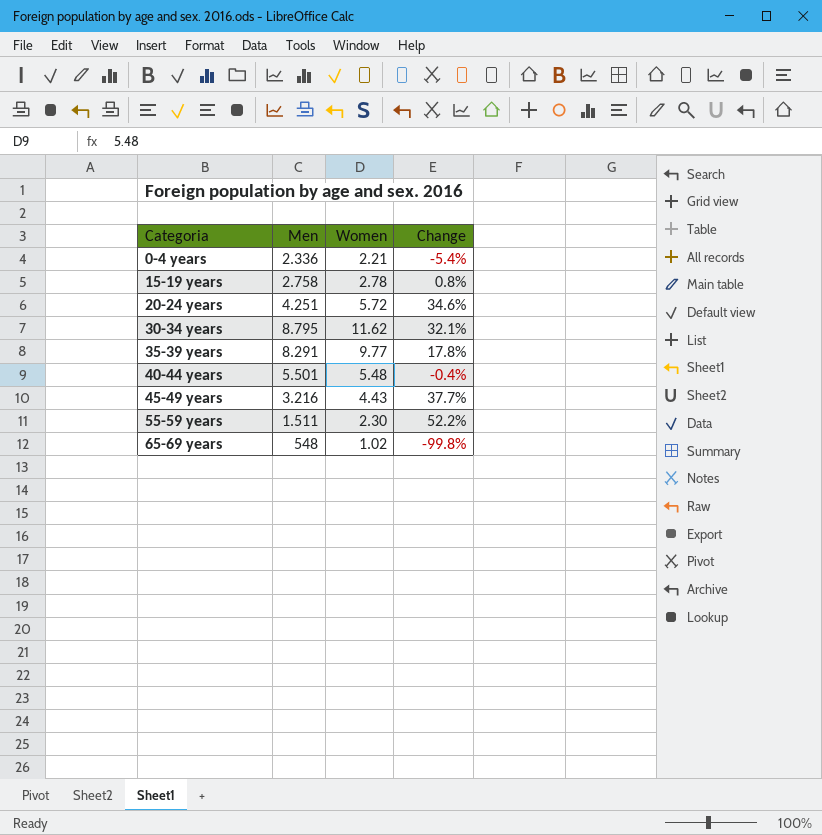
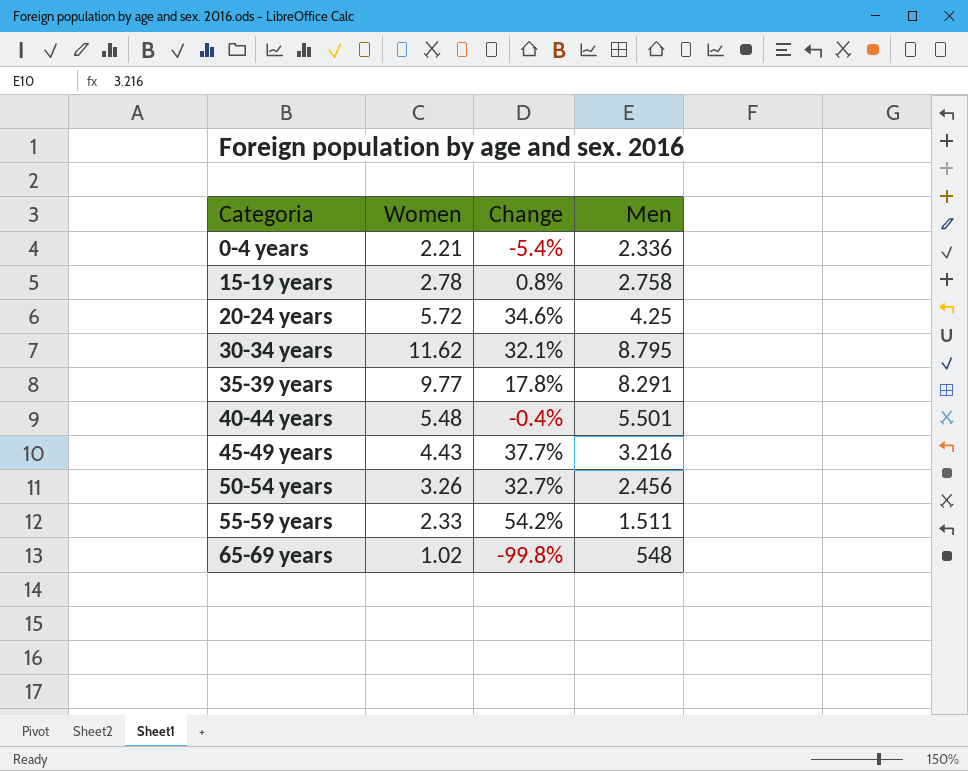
column Men | position: 2 -> 4
20-24 years | Men: 4.251 -> 4.25
row 50-54 years: none -> 3.26 | 32.7% | 2.456
55-59 years | Women: 2.30 -> 2.33
55-59 years | Change: 52.2% -> 54.2%

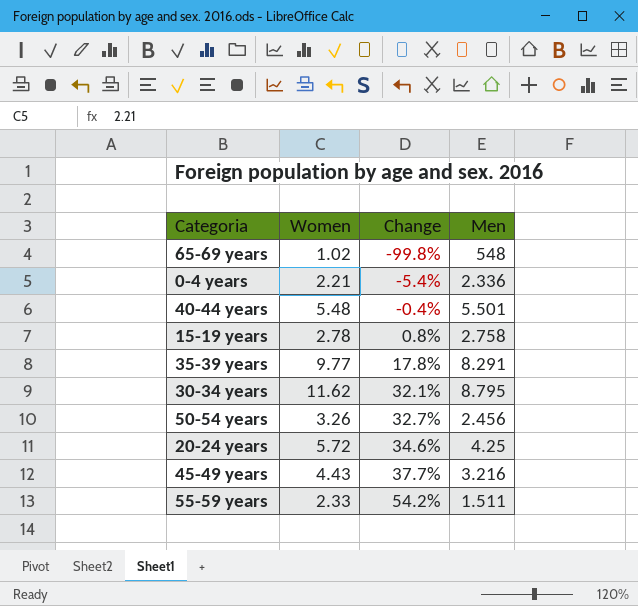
row order: Categoria ascending -> Change ascending

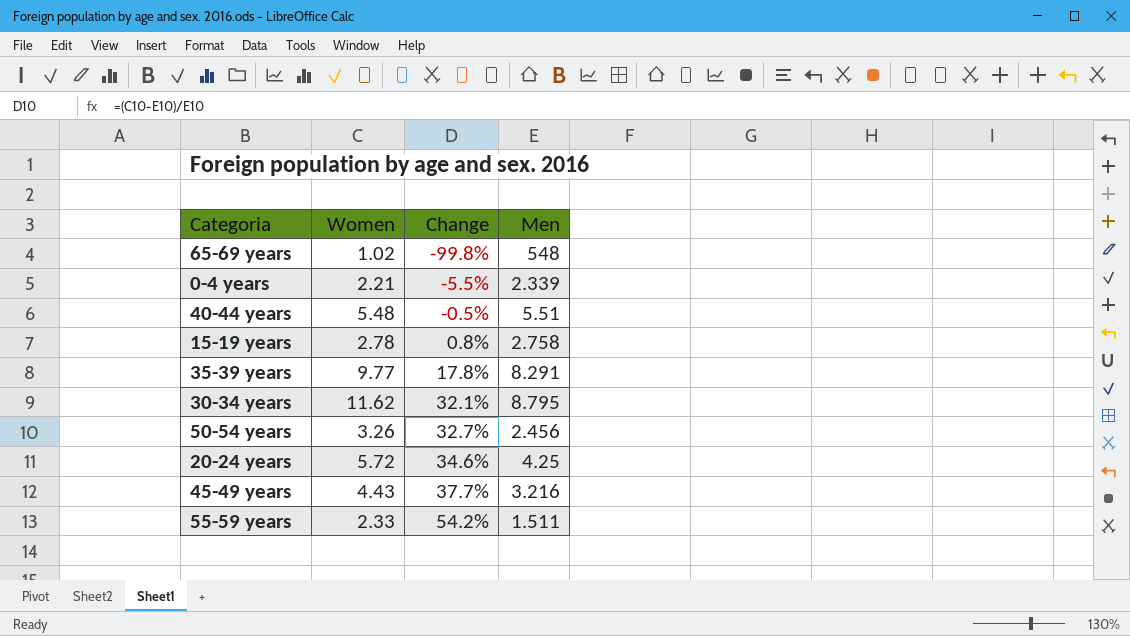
0-4 years | Change: -5.4% -> -5.5%
0-4 years | Men: 2.336 -> 2.339
40-44 years | Change: -0.4% -> -0.5%
40-44 years | Men: 5.501 -> 5.51

